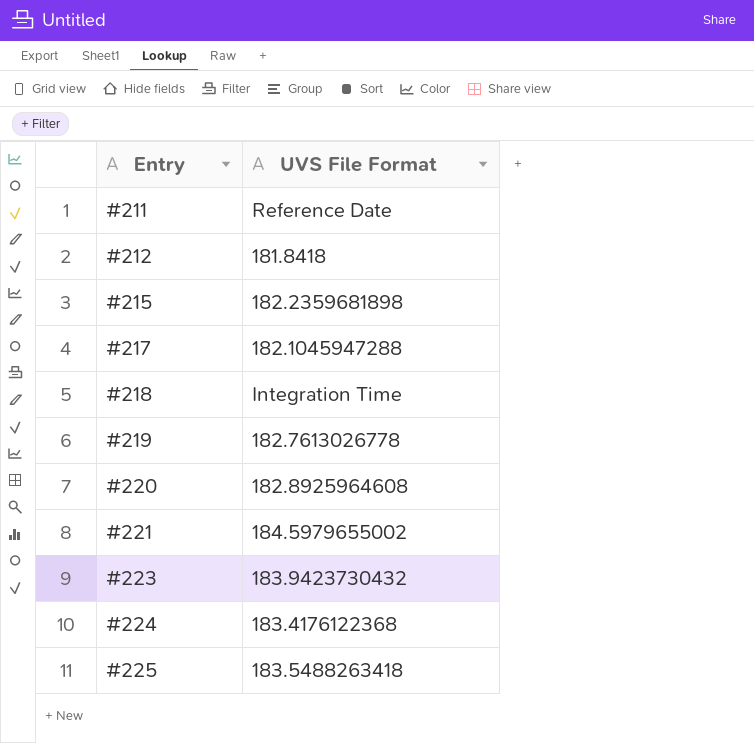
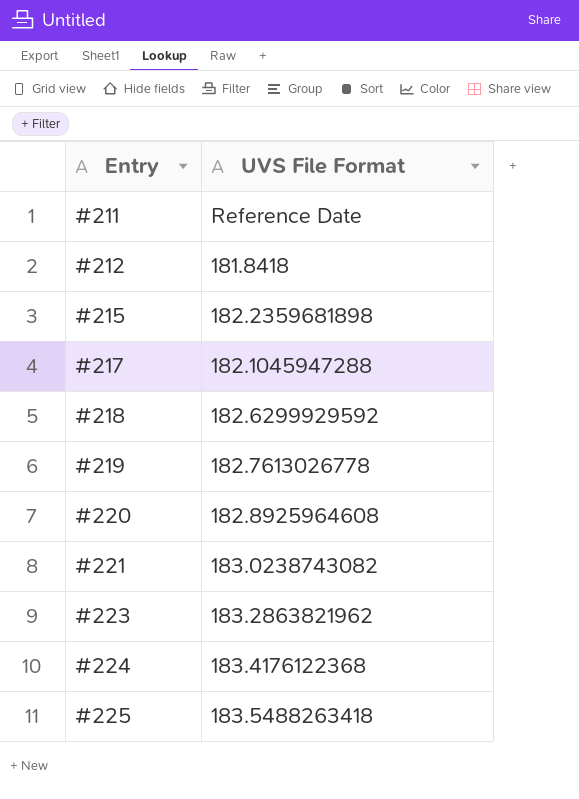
#218 | UVS File Format: Integration Time -> 182.6299929592
#221 | UVS File Format: 184.5979655002 -> 183.0238743082
#223 | UVS File Format: 183.9423730432 -> 183.2863821962

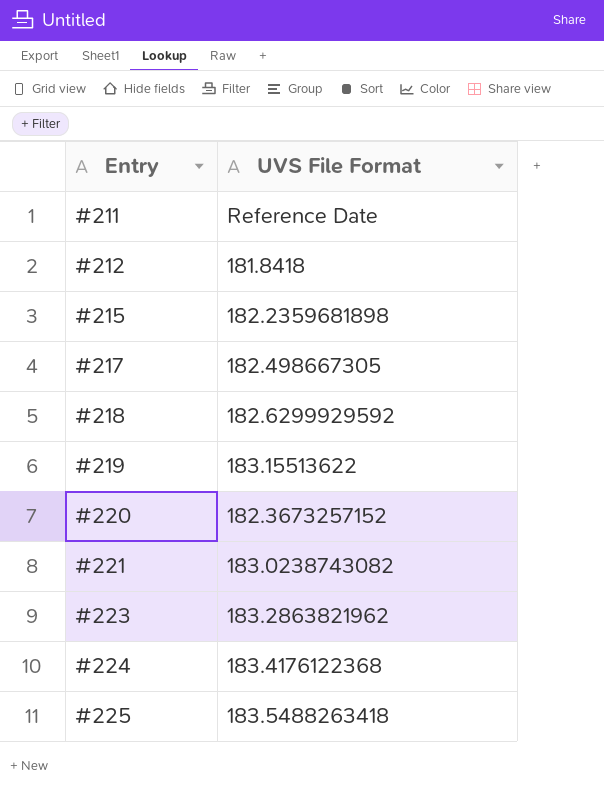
#217 | UVS File Format: 182.1045947288 -> 182.498667305
#219 | UVS File Format: 182.7613026778 -> 183.15513622
#220 | UVS File Format: 182.8925964608 -> 182.3673257152

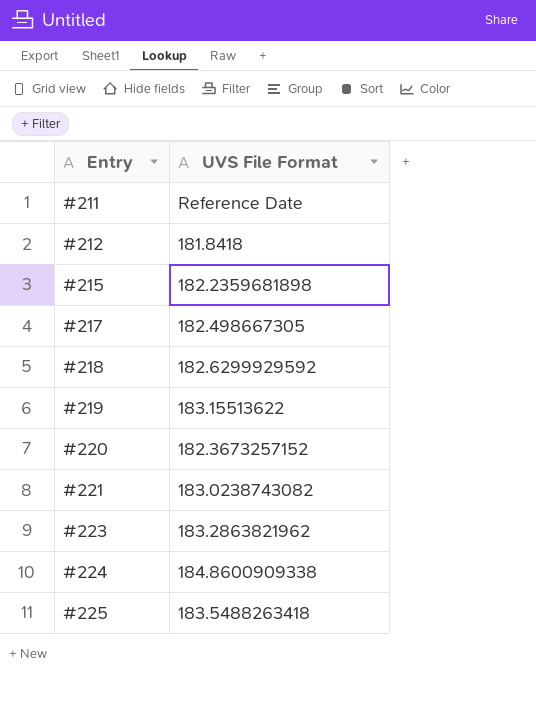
#224 | UVS File Format: 183.4176122368 -> 184.8600909338

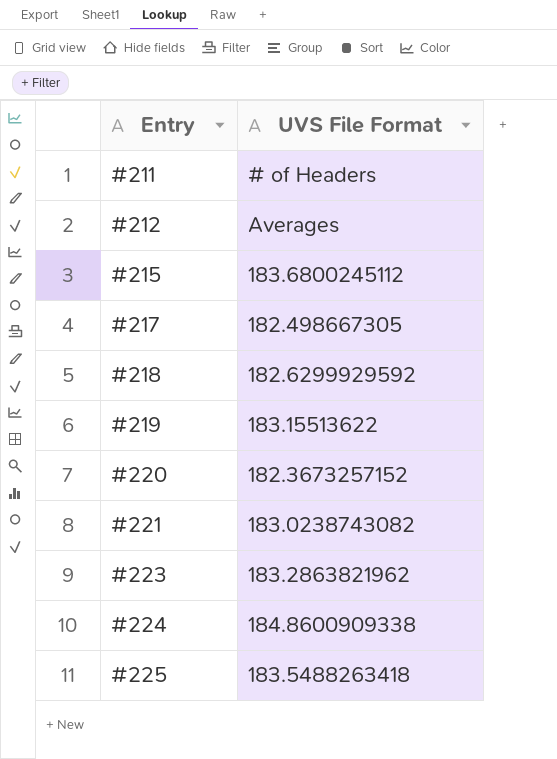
#211 | UVS File Format: Reference Date -> # of Headers
#212 | UVS File Format: 181.8418 -> Averages
#215 | UVS File Format: 182.2359681898 -> 183.6800245112

